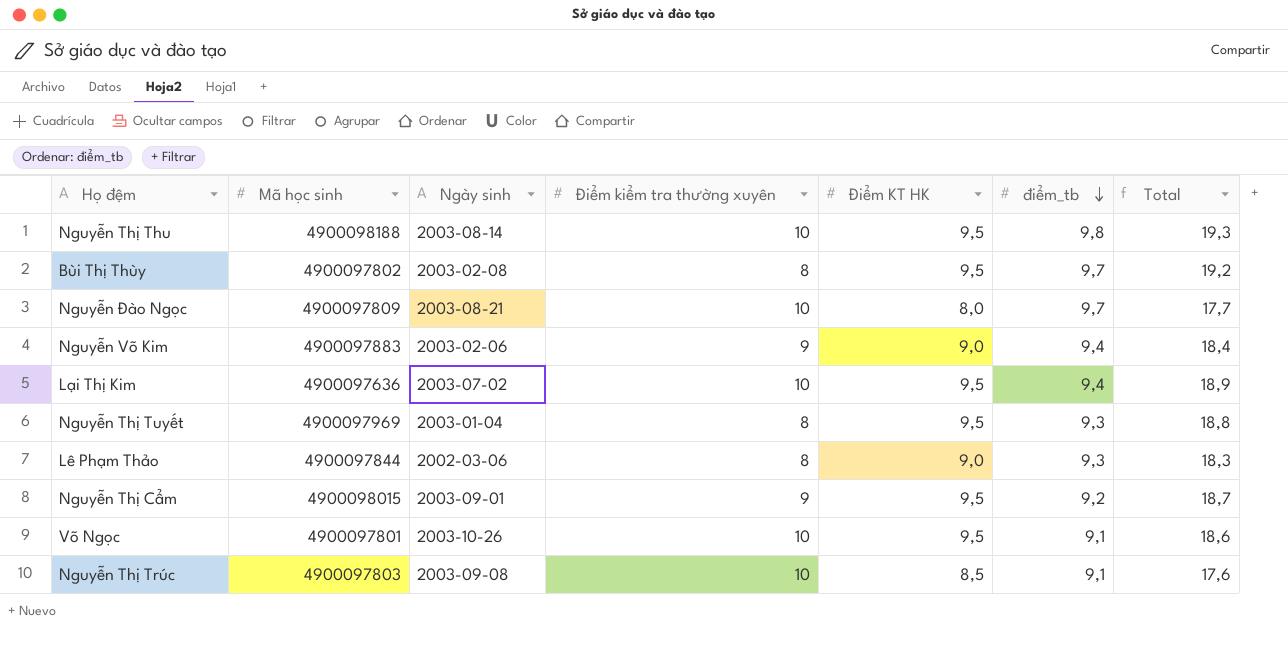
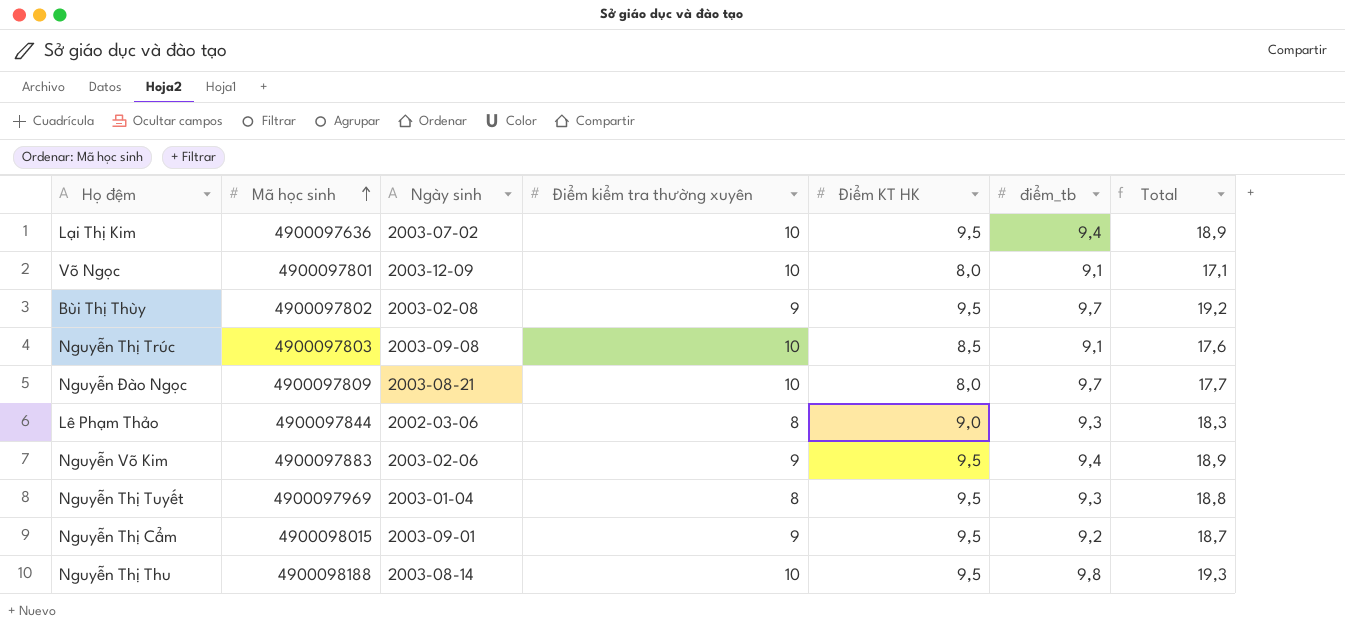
row order: điểm_tb descending -> Mã học sinh ascending
Võ Ngọc | Ngày sinh: 2003-10-26 -> 2003-12-09
Võ Ngọc | Điểm KT HK: 9,5 -> 8,0
Võ Ngọc | Total: 18,6 -> 17,1
Bùi Thị Thùy | Điểm kiểm tra thường xuyên: 8 -> 9
Nguyễn Võ Kim | Điểm KT HK: 9,0 -> 9,5
Nguyễn Võ Kim | Total: 18,4 -> 18,9

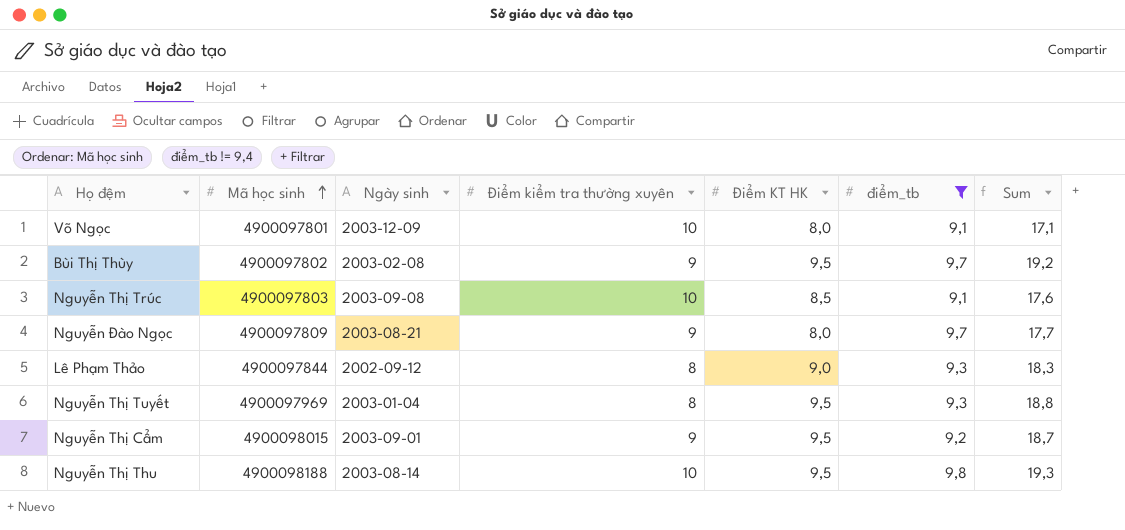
filter: none -> điểm_tb != 9,4
column name: Total -> Sum
Nguyễn Đào Ngọc | Điểm kiểm tra thường xuyên: 10 -> 9
Lê Phạm Thảo | Ngày sinh: 2002-03-06 -> 2002-09-12

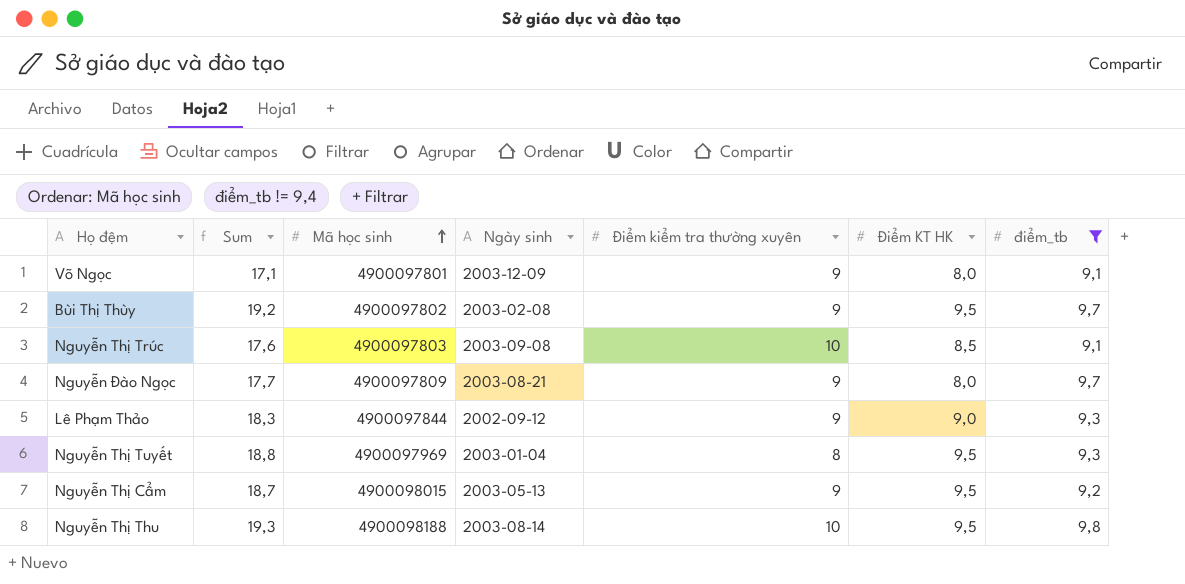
column Sum | position: 7 -> 2
Võ Ngọc | Điểm kiểm tra thường xuyên: 10 -> 9
Lê Phạm Thảo | Điểm kiểm tra thường xuyên: 8 -> 9
Nguyễn Thị Cẩm | Ngày sinh: 2003-09-01 -> 2003-05-13

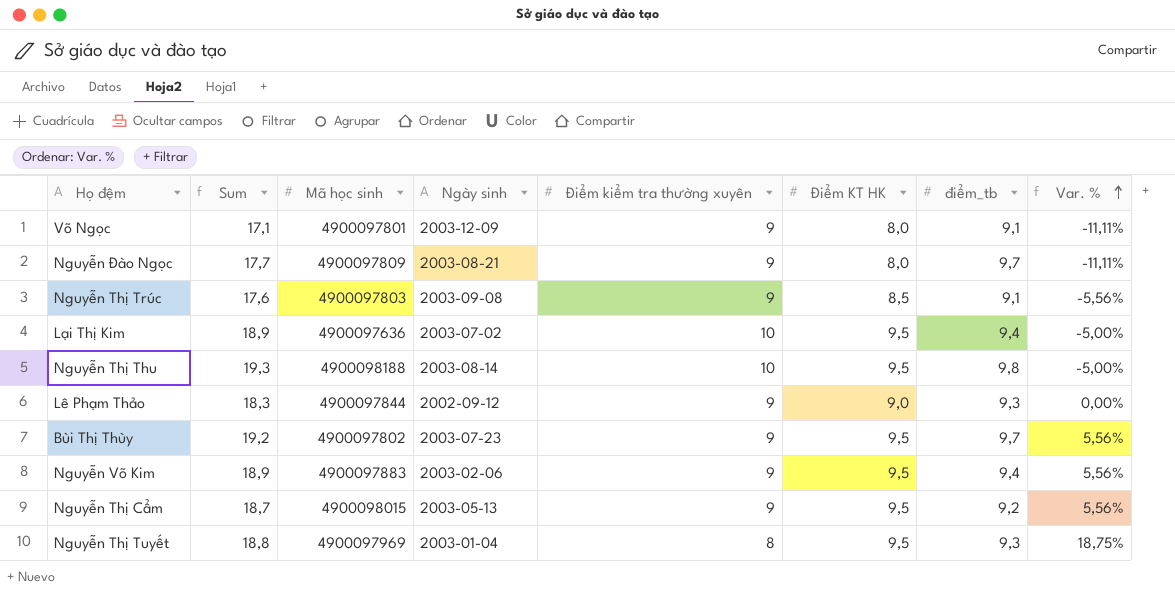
filter: điểm_tb != 9,4 -> none
row order: Mã học sinh ascending -> Var. % ascending
column Var. % | formula: none -> ([Điểm KT HK] - [Điểm kiểm tra thường xuyên]) / [Điểm kiểm tra thường xuyên]
Nguyễn Thị Trúc | Điểm kiểm tra thường xuyên: 10 -> 9
Bùi Thị Thùy | Ngày sinh: 2003-02-08 -> 2003-07-23

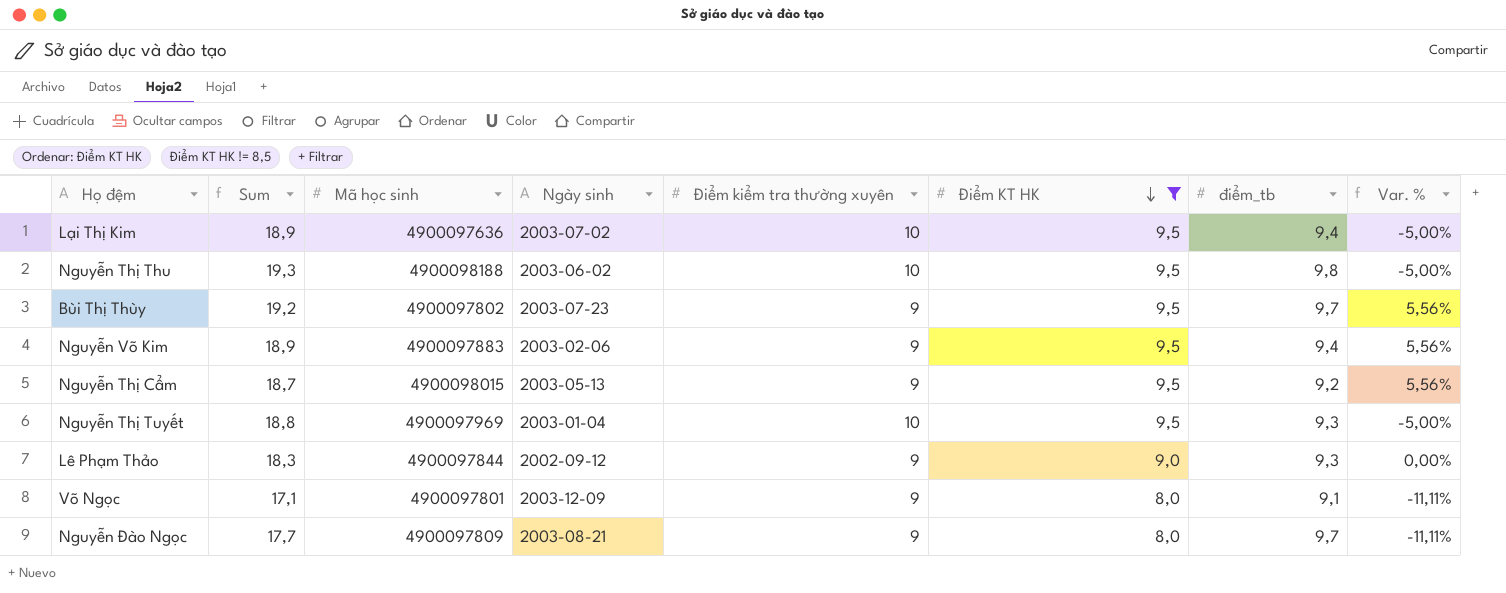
filter: none -> Điểm KT HK != 8,5
row order: Var. % ascending -> Điểm KT HK descending
Nguyễn Thị Thu | Ngày sinh: 2003-08-14 -> 2003-06-02
Nguyễn Thị Tuyết | Điểm kiểm tra thường xuyên: 8 -> 10
Nguyễn Thị Tuyết | Var. %: 18,75% -> -5,00%

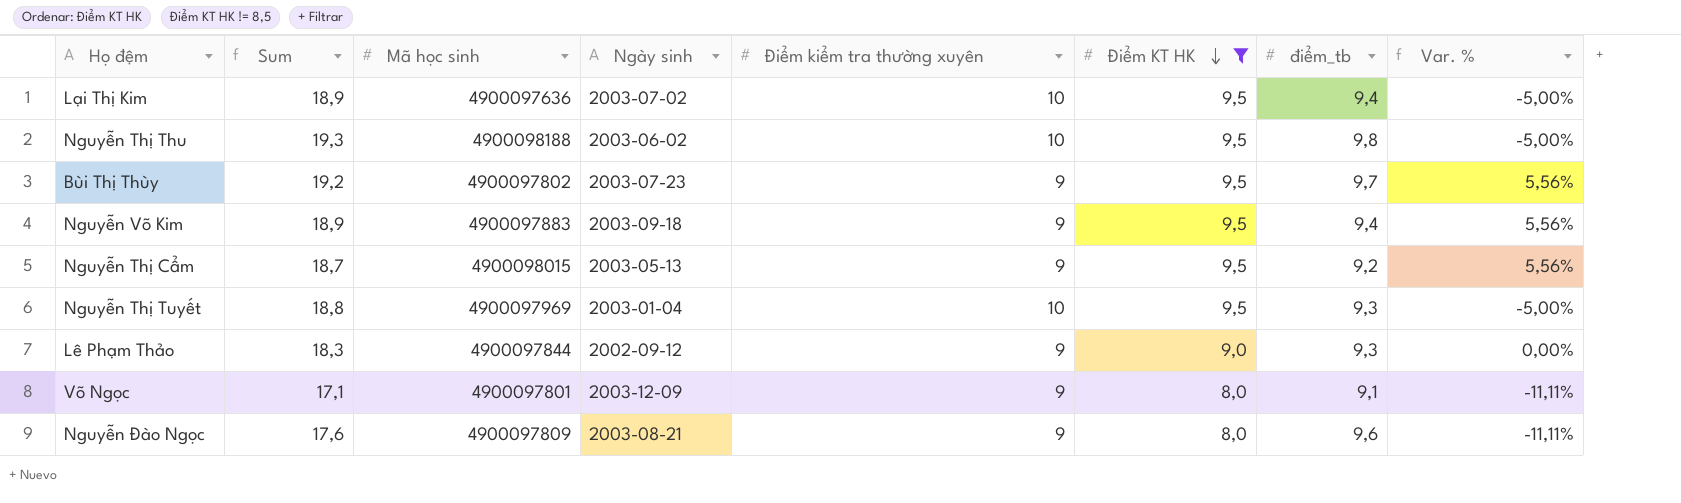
Nguyễn Võ Kim | Ngày sinh: 2003-02-06 -> 2003-09-18
Nguyễn Đào Ngọc | Sum: 17,7 -> 17,6
Nguyễn Đào Ngọc | điểm_tb: 9,7 -> 9,6

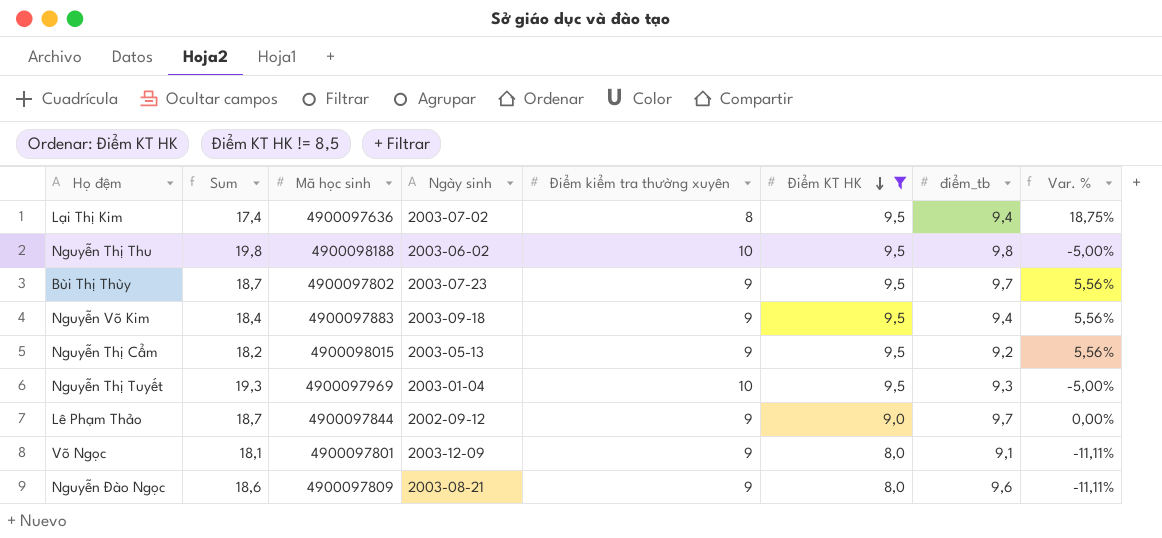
column Sum | formula: [Điểm KT HK] + [điểm_tb] -> [Điểm kiểm tra thường xuyên] + [điểm_tb]
Lại Thị Kim | Điểm kiểm tra thường xuyên: 10 -> 8
Lại Thị Kim | Var. %: -5,00% -> 18,75%
Lê Phạm Thảo | điểm_tb: 9,3 -> 9,7

